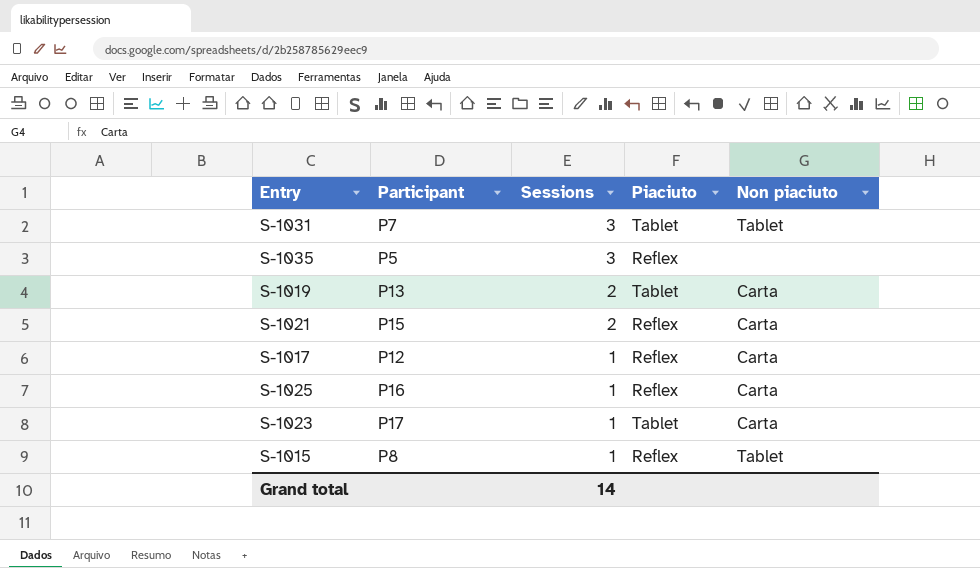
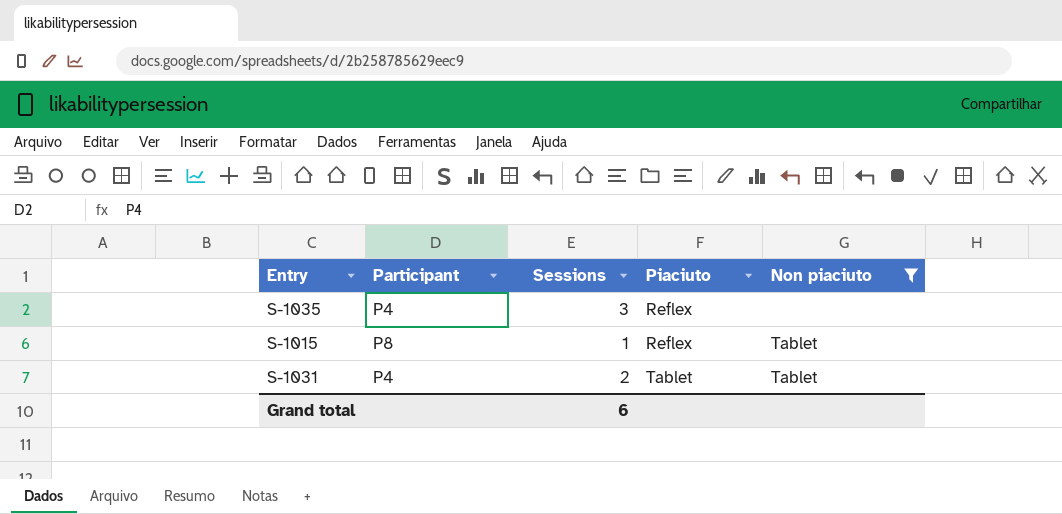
filter: none -> Non piaciuto != Carta
row order: Sessions descending -> Piaciuto ascending
S-1035 | Participant: P5 -> P4
S-1031 | Participant: P7 -> P4
S-1031 | Sessions: 3 -> 2
Grand total | Sessions: 14 -> 6

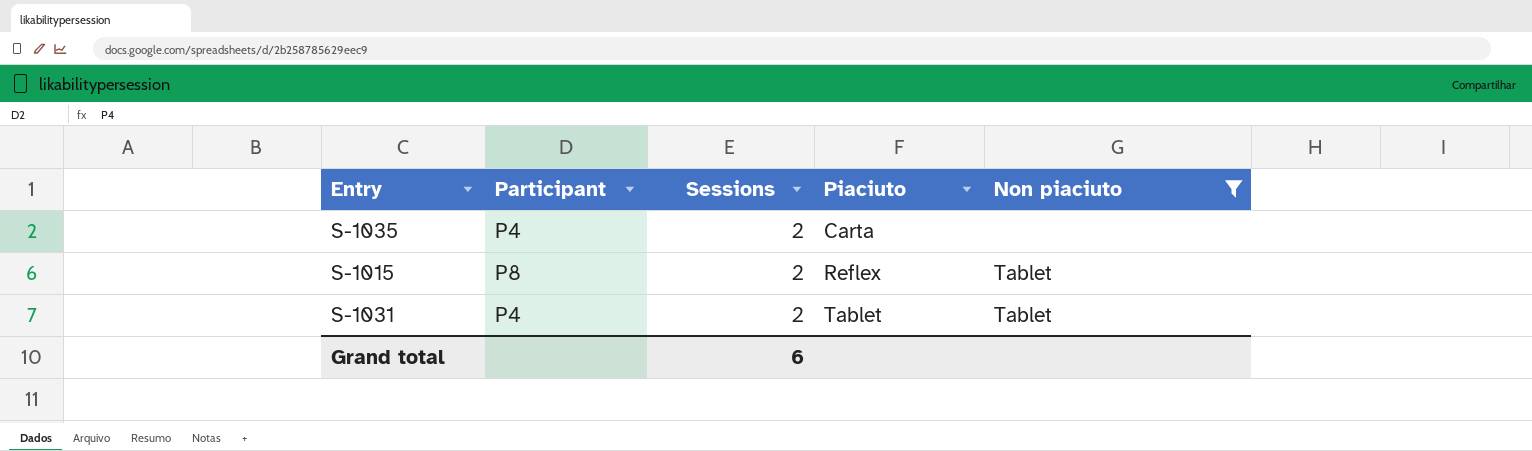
S-1035 | Sessions: 3 -> 2
S-1035 | Piaciuto: Reflex -> Carta
S-1015 | Sessions: 1 -> 2

